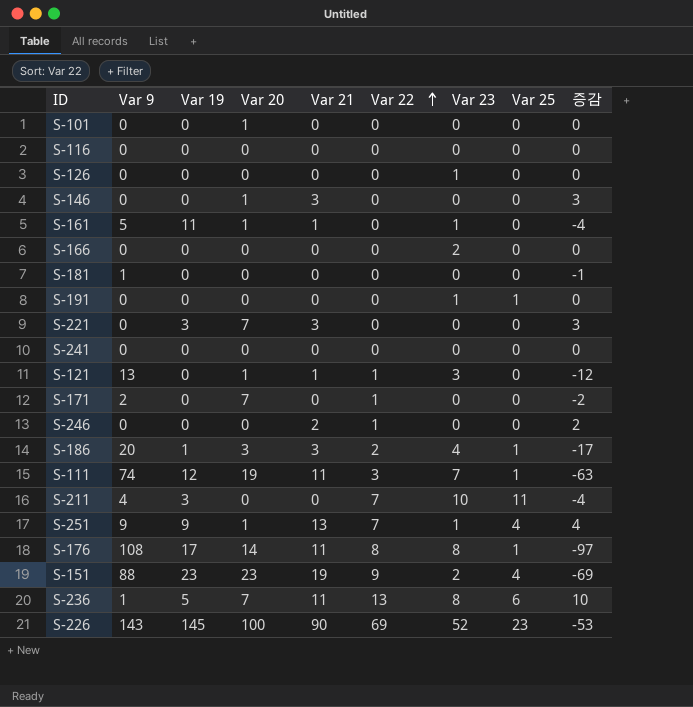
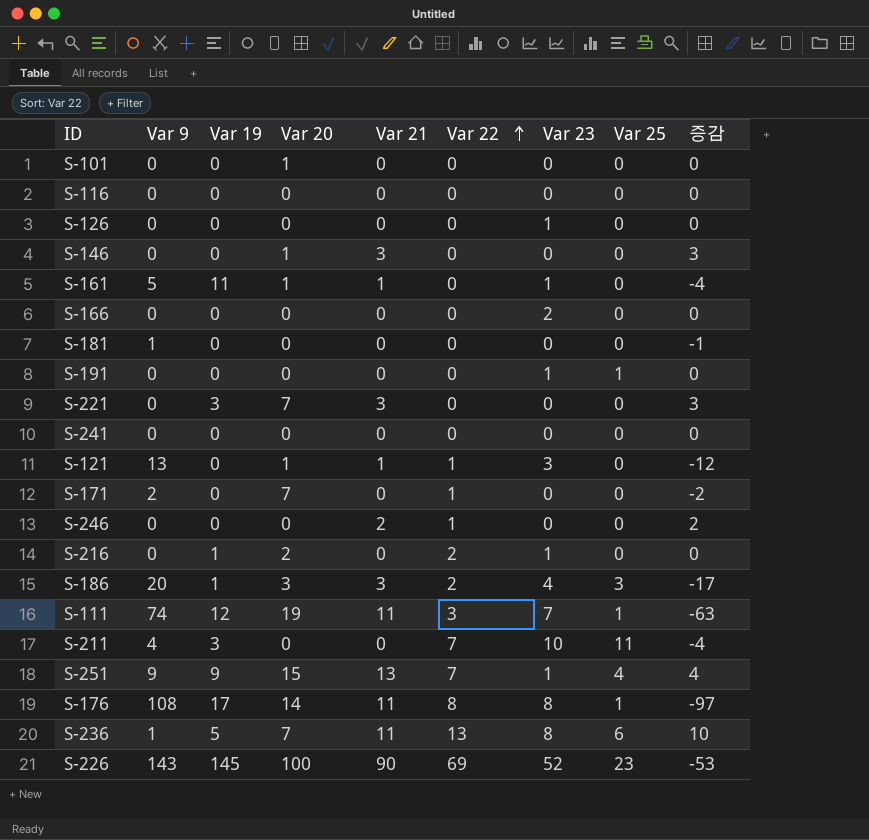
row S-151: 88 | 23 | 23 | 19 | 9 | 2 | 4 | -69 -> none
row S-216: none -> 0 | 1 | 2 | 0 | 2 | 1 | 0 | 0
S-186 | Var 25: 1 -> 3
S-251 | Var 20: 1 -> 15

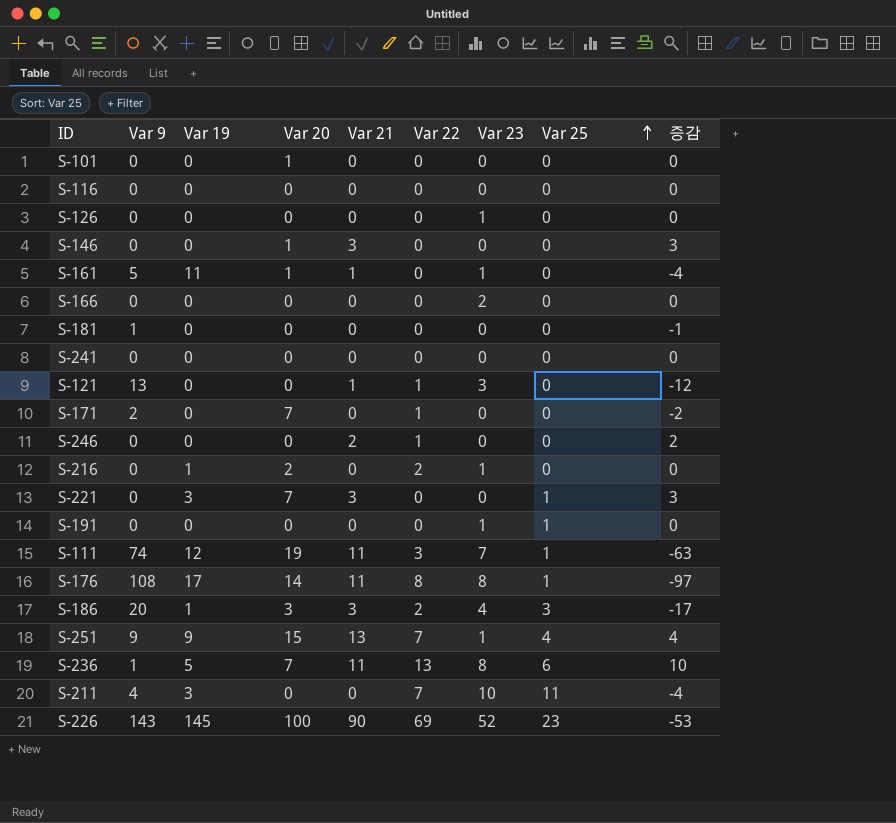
row order: Var 22 ascending -> Var 25 ascending
S-121 | Var 20: 1 -> 0
S-221 | Var 25: 0 -> 1

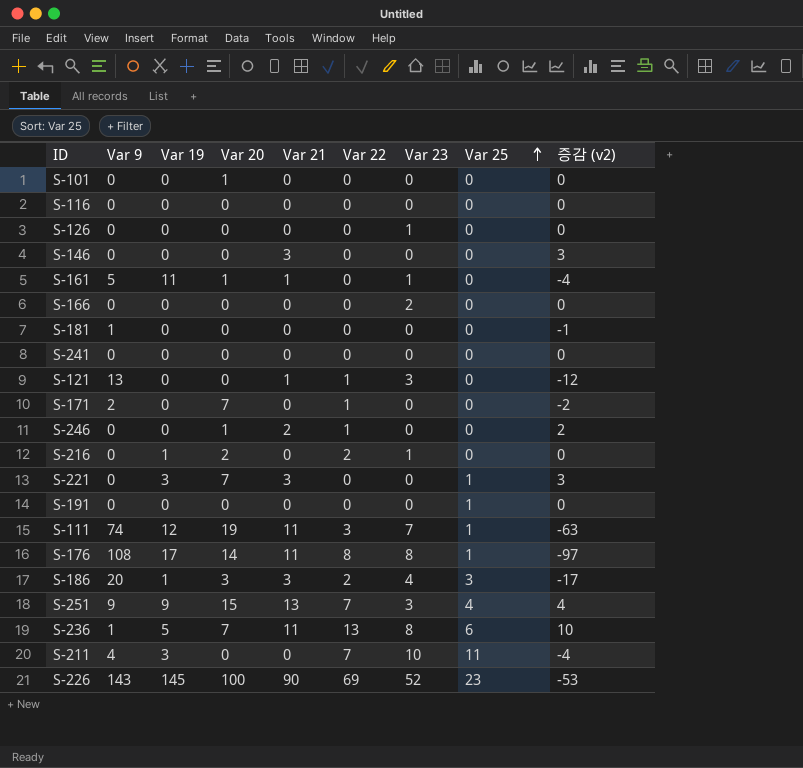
column name: 증감 -> 증감 (v2)
S-146 | Var 20: 1 -> 0
S-246 | Var 20: 0 -> 1
S-191 | Var 23: 1 -> 0
S-251 | Var 23: 1 -> 3

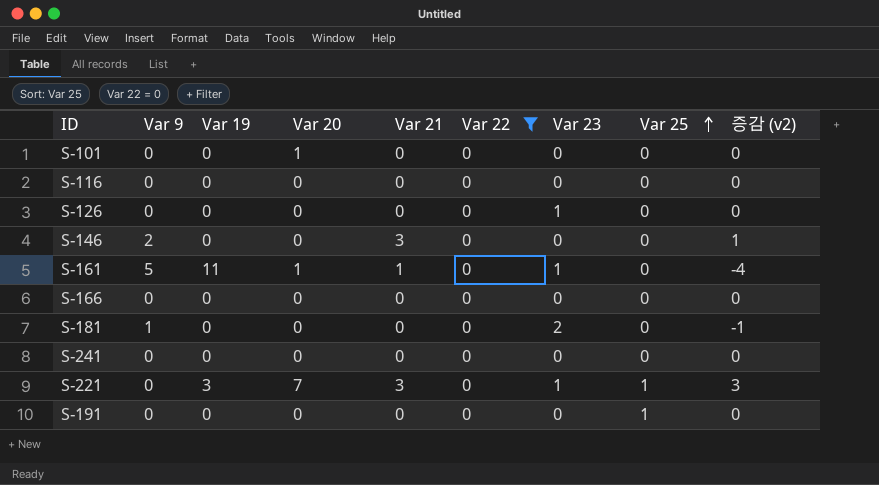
filter: none -> Var 22 = 0
S-146 | Var 9: 0 -> 2
S-146 | 증감 (v2): 3 -> 1
S-166 | Var 23: 2 -> 0
S-181 | Var 23: 0 -> 2
S-221 | Var 23: 0 -> 1

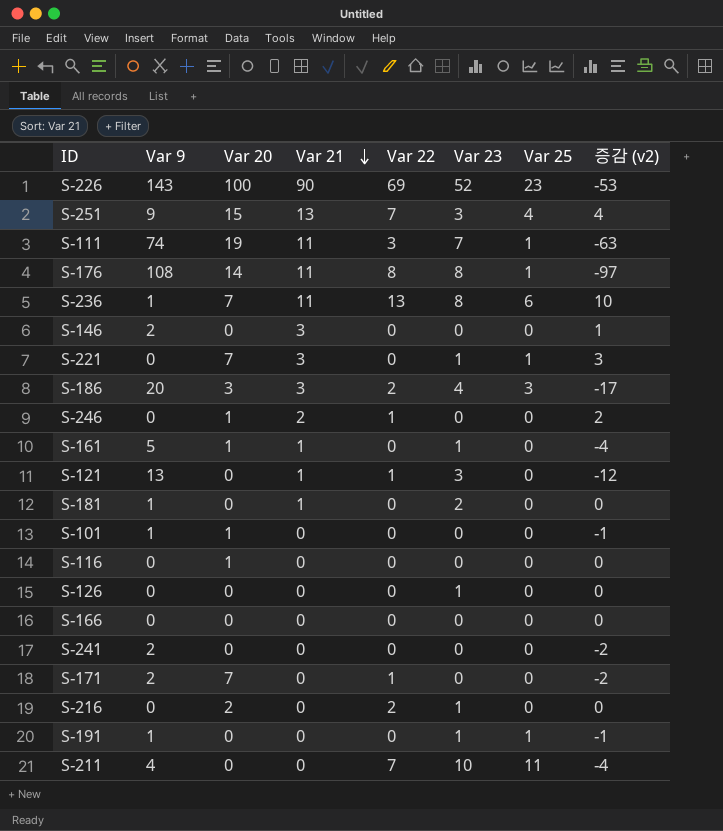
filter: Var 22 = 0 -> none
row order: Var 25 ascending -> Var 21 descending
column Var 19 | position: 3 -> none
S-181 | Var 21: 0 -> 1
S-181 | 증감 (v2): -1 -> 0
S-101 | Var 9: 0 -> 1
S-101 | 증감 (v2): 0 -> -1
S-116 | Var 20: 0 -> 1
S-241 | Var 9: 0 -> 2
S-241 | 증감 (v2): 0 -> -2
S-191 | Var 9: 0 -> 1
S-191 | Var 23: 0 -> 1
S-191 | 증감 (v2): 0 -> -1

